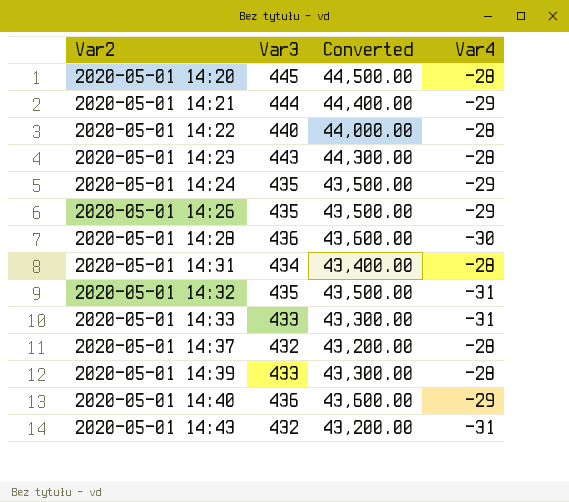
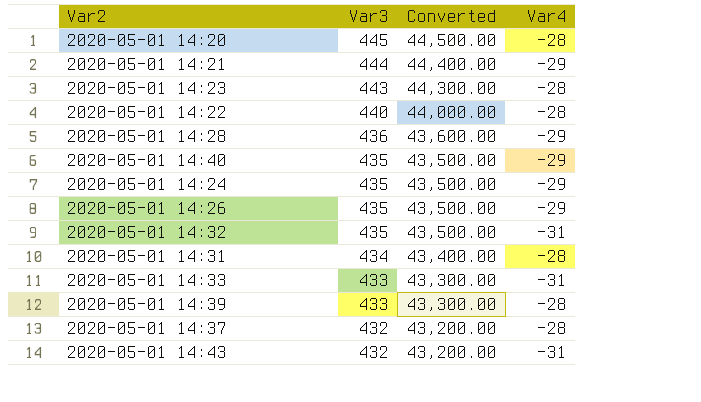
row order: Var2 ascending -> Var3 descending
2020-05-01 14:28 | Var4: -30 -> -29
2020-05-01 14:40 | Var3: 436 -> 435
2020-05-01 14:40 | Converted: 43,600.00 -> 43,500.00

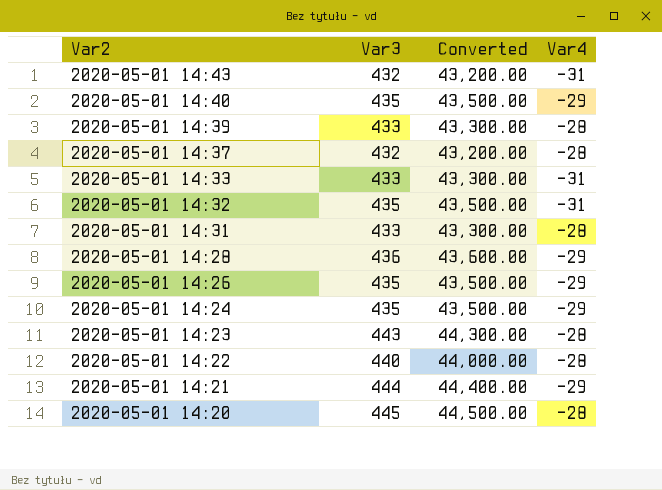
row order: Var3 descending -> Var2 descending
2020-05-01 14:31 | Var3: 434 -> 433
2020-05-01 14:31 | Converted: 43,400.00 -> 43,300.00

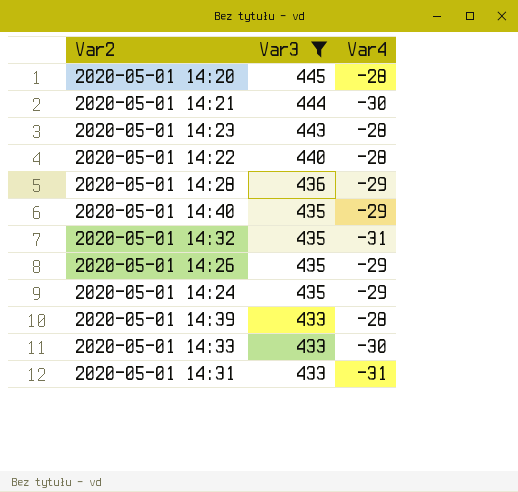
filter: none -> Var3 != 432
row order: Var2 descending -> Var3 descending
column Converted | formula: [Var3] * 100 -> none
2020-05-01 14:21 | Var4: -29 -> -30
2020-05-01 14:33 | Var4: -31 -> -30
2020-05-01 14:31 | Var4: -28 -> -31

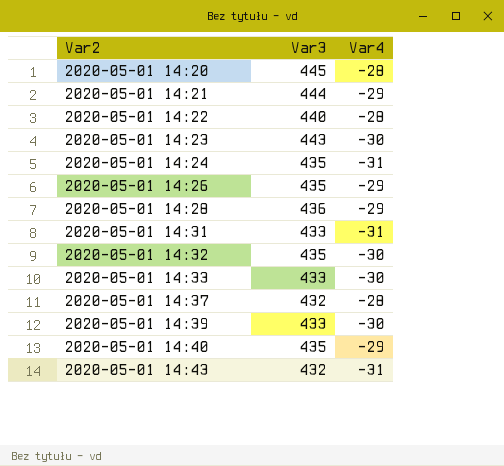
filter: Var3 != 432 -> none
row order: Var3 descending -> Var2 ascending
2020-05-01 14:21 | Var4: -30 -> -29
2020-05-01 14:23 | Var4: -28 -> -30
2020-05-01 14:24 | Var4: -29 -> -31
2020-05-01 14:32 | Var4: -31 -> -30
2020-05-01 14:39 | Var4: -28 -> -30

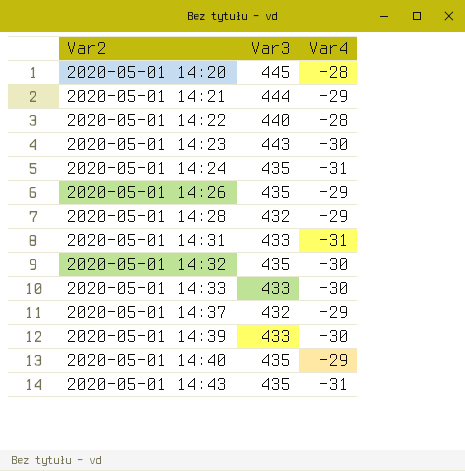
2020-05-01 14:28 | Var3: 436 -> 432
2020-05-01 14:37 | Var4: -28 -> -29
2020-05-01 14:43 | Var3: 432 -> 435

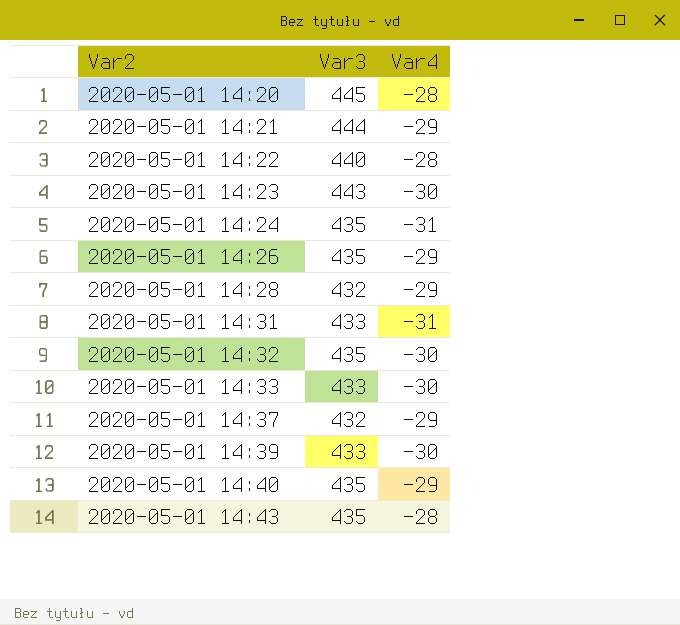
2020-05-01 14:43 | Var4: -31 -> -28

